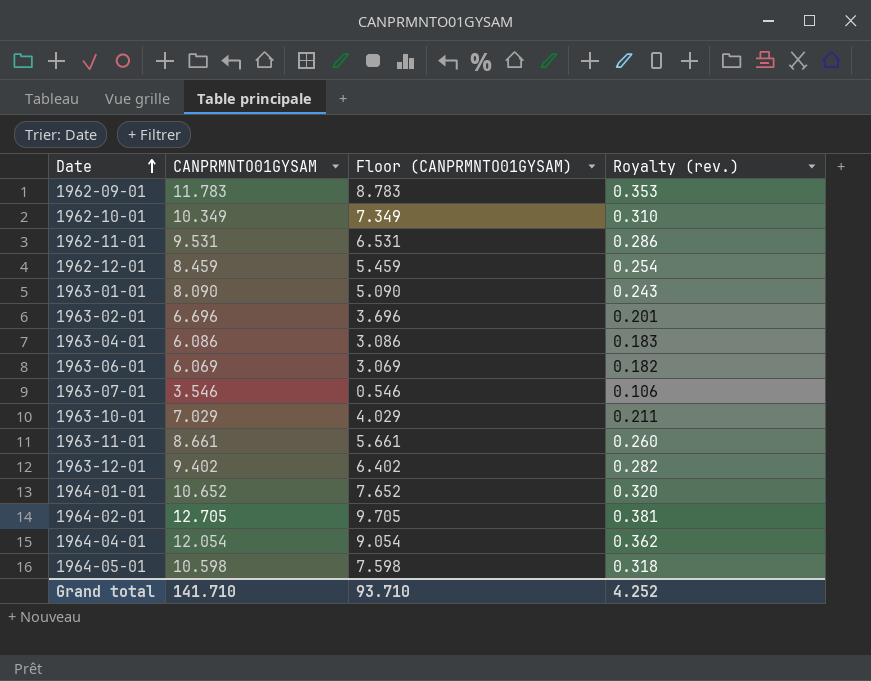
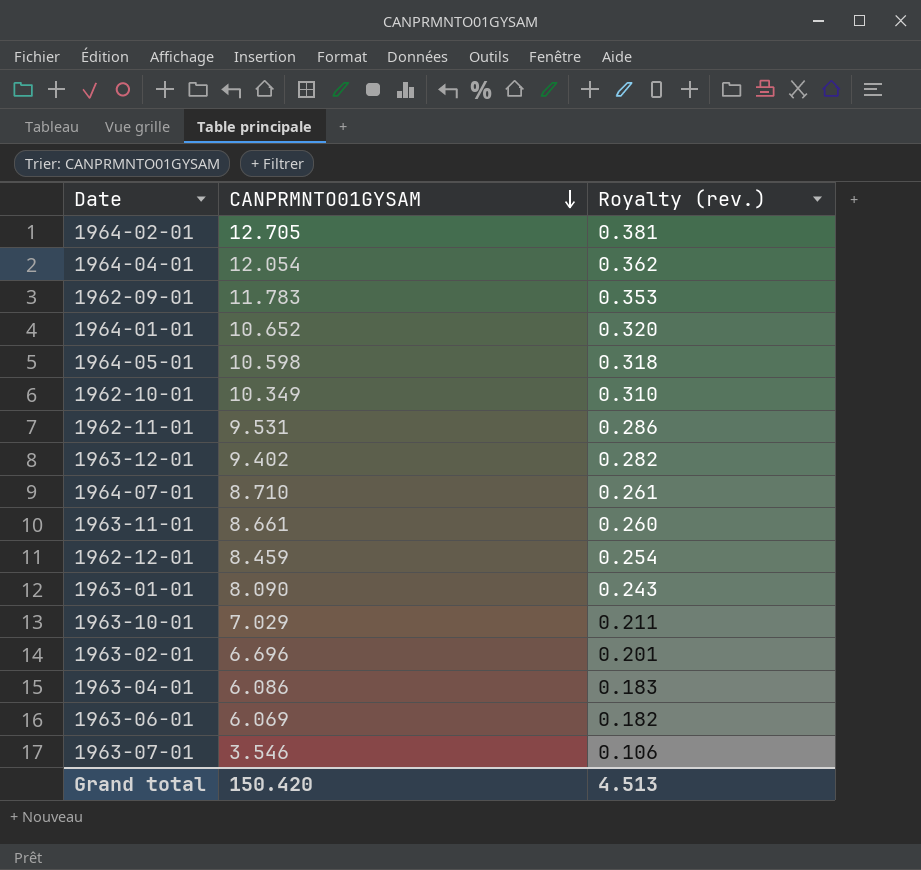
row order: Date ascending -> CANPRMNTO01GYSAM descending
column Floor (CANPRMNTO01GYSAM) | formula: [CANPRMNTO01GYSAM] - 3 -> none
row 1964-07-01: none -> 8.710 | 0.261
Grand total | CANPRMNTO01GYSAM: 141.710 -> 150.420
Grand total | Royalty (rev.): 4.252 -> 4.513

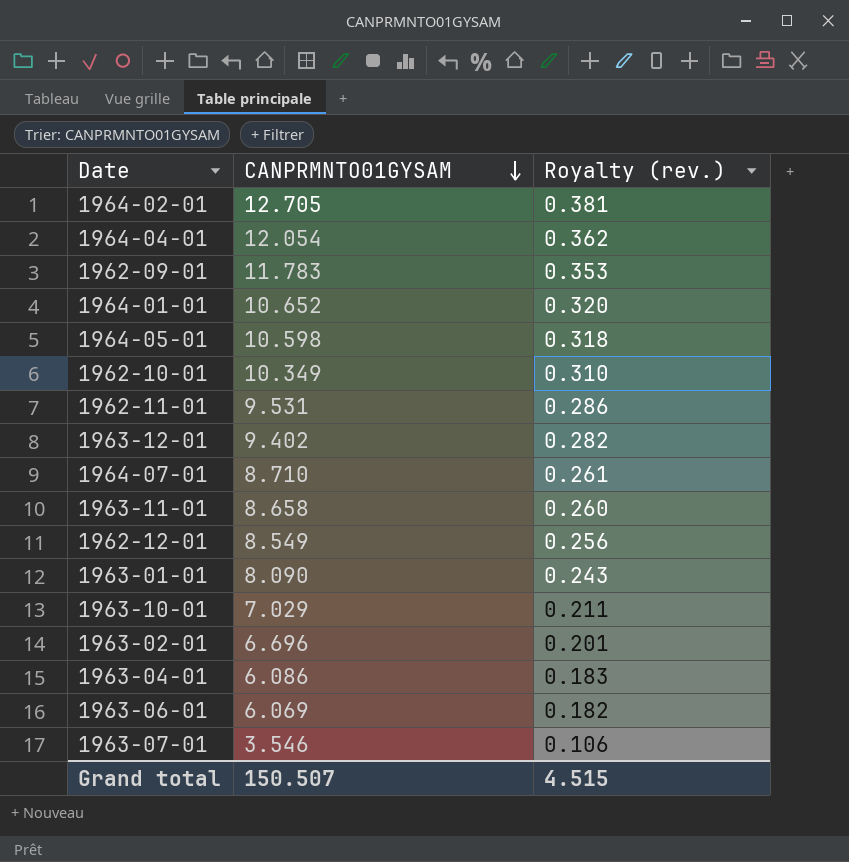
1963-11-01 | CANPRMNTO01GYSAM: 8.661 -> 8.658
1962-12-01 | CANPRMNTO01GYSAM: 8.459 -> 8.549
1962-12-01 | Royalty (rev.): 0.254 -> 0.256
Grand total | CANPRMNTO01GYSAM: 150.420 -> 150.507
Grand total | Royalty (rev.): 4.513 -> 4.515

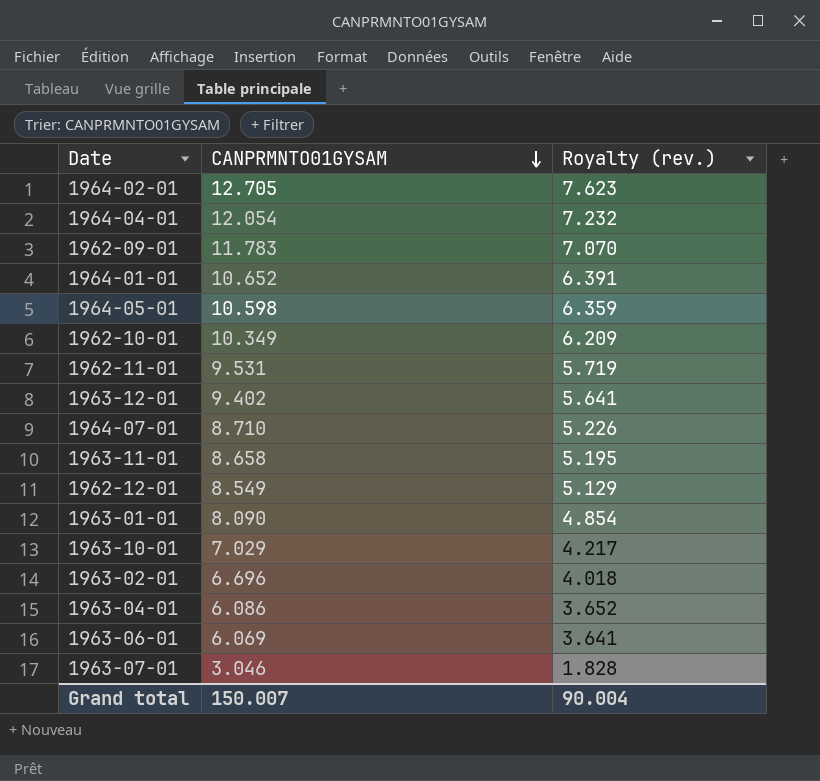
column Royalty (rev.) | formula: [CANPRMNTO01GYSAM] * 0.03 -> [CANPRMNTO01GYSAM] * 0.6
1963-07-01 | CANPRMNTO01GYSAM: 3.546 -> 3.046
Grand total | CANPRMNTO01GYSAM: 150.507 -> 150.007
Grand total | Royalty (rev.): 4.515 -> 90.004

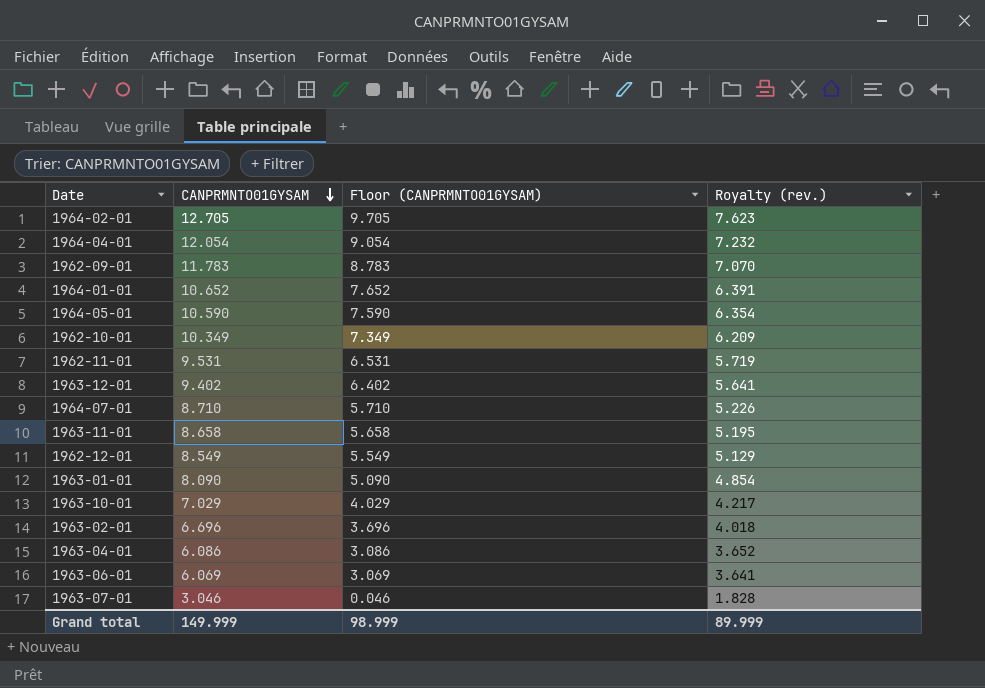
column Floor (CANPRMNTO01GYSAM) | formula: none -> [CANPRMNTO01GYSAM] - 3
1964-05-01 | CANPRMNTO01GYSAM: 10.598 -> 10.590
1964-05-01 | Royalty (rev.): 6.359 -> 6.354
Grand total | CANPRMNTO01GYSAM: 150.007 -> 149.999
Grand total | Royalty (rev.): 90.004 -> 89.999

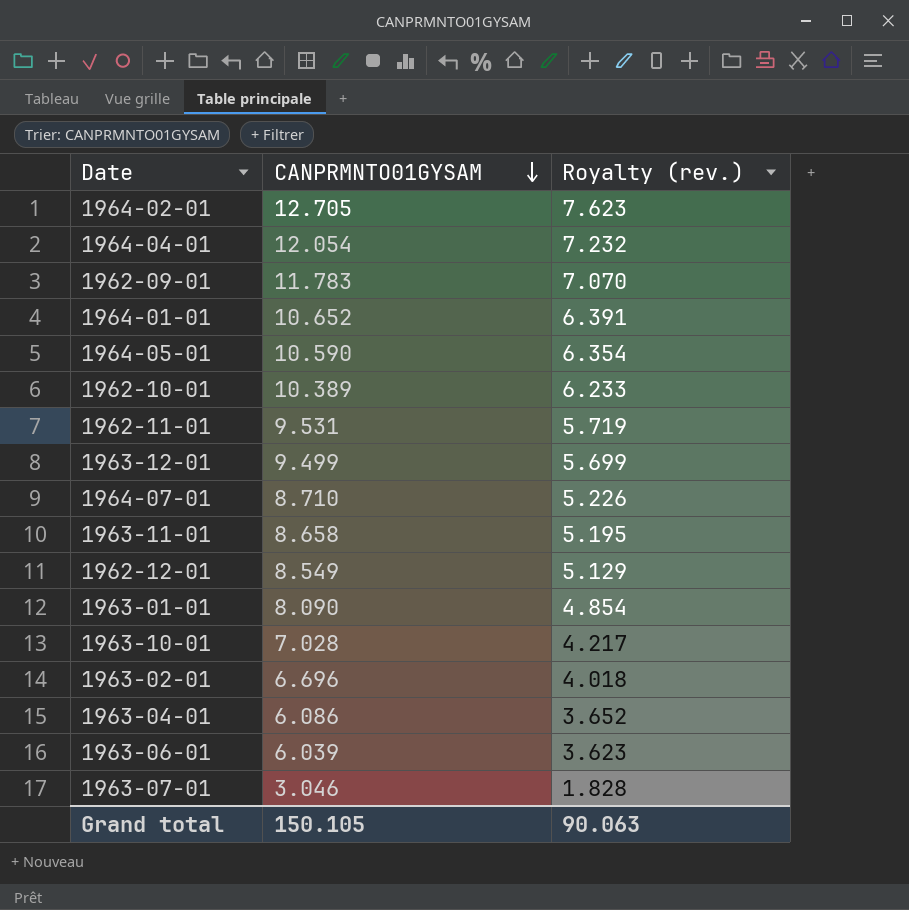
column Floor (CANPRMNTO01GYSAM) | formula: [CANPRMNTO01GYSAM] - 3 -> none
1962-10-01 | CANPRMNTO01GYSAM: 10.349 -> 10.389
1962-10-01 | Royalty (rev.): 6.209 -> 6.233
1963-12-01 | CANPRMNTO01GYSAM: 9.402 -> 9.499
1963-12-01 | Royalty (rev.): 5.641 -> 5.699
1963-10-01 | CANPRMNTO01GYSAM: 7.029 -> 7.028
1963-06-01 | CANPRMNTO01GYSAM: 6.069 -> 6.039
1963-06-01 | Royalty (rev.): 3.641 -> 3.623
Grand total | CANPRMNTO01GYSAM: 149.999 -> 150.105
Grand total | Royalty (rev.): 89.999 -> 90.063

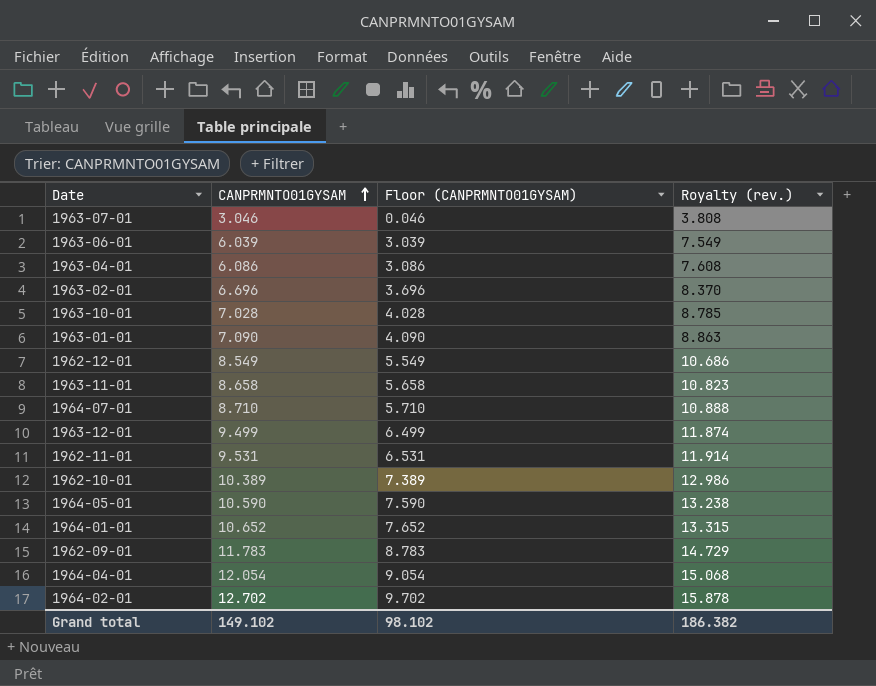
row order: CANPRMNTO01GYSAM descending -> CANPRMNTO01GYSAM ascending
column Floor (CANPRMNTO01GYSAM) | formula: none -> [CANPRMNTO01GYSAM] - 3
column Royalty (rev.) | formula: [CANPRMNTO01GYSAM] * 0.6 -> [CANPRMNTO01GYSAM] * 1.25
1963-01-01 | CANPRMNTO01GYSAM: 8.090 -> 7.090
1964-02-01 | CANPRMNTO01GYSAM: 12.705 -> 12.702
Grand total | CANPRMNTO01GYSAM: 150.105 -> 149.102
Grand total | Royalty (rev.): 90.063 -> 186.382

